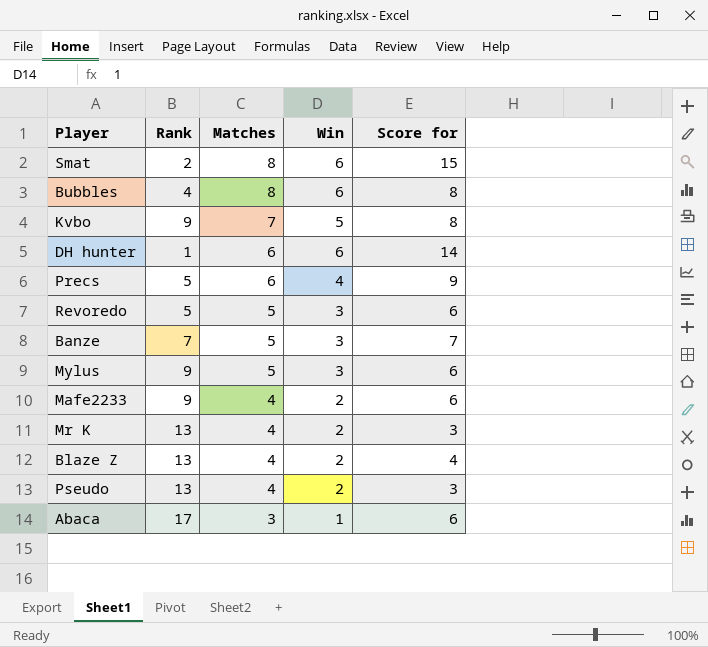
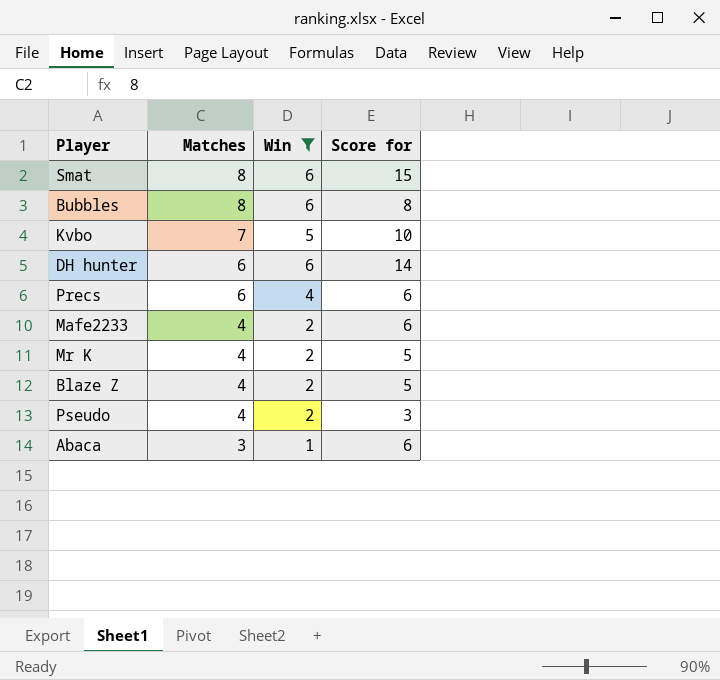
filter: none -> Win != 3
column Rank | position: 2 -> none
Kvbo | Score for: 8 -> 10
Precs | Score for: 9 -> 6
Mr K | Score for: 3 -> 5
Blaze Z | Score for: 4 -> 5

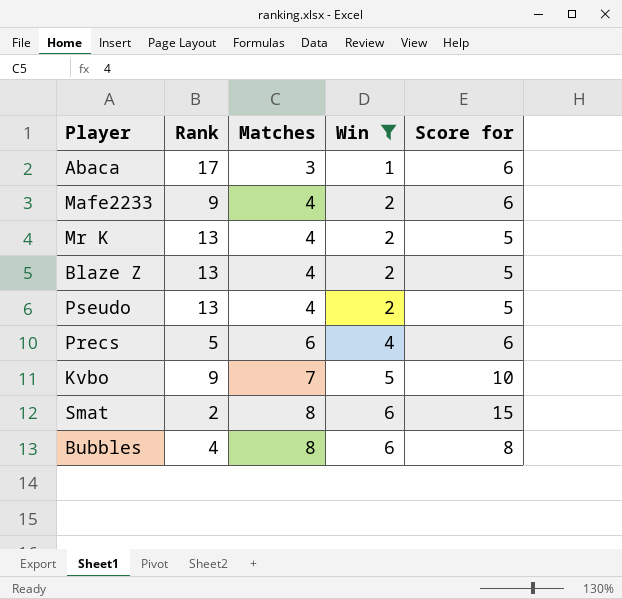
row order: Matches descending -> Matches ascending
column Rank | position: none -> 2
row DH hunter: 6 | 6 | 14 -> none
Pseudo | Score for: 3 -> 5

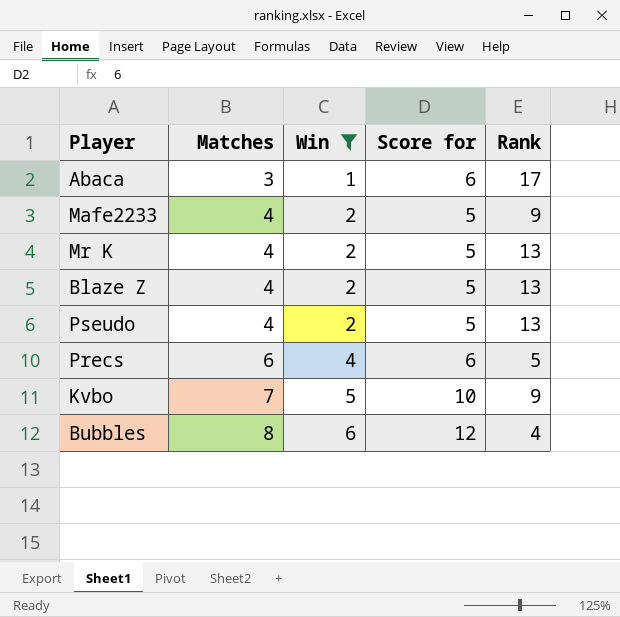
column Rank | position: 2 -> 5
row Smat: 2 | 8 | 6 | 15 -> none
Mafe2233 | Score for: 6 -> 5
Bubbles | Score for: 8 -> 12

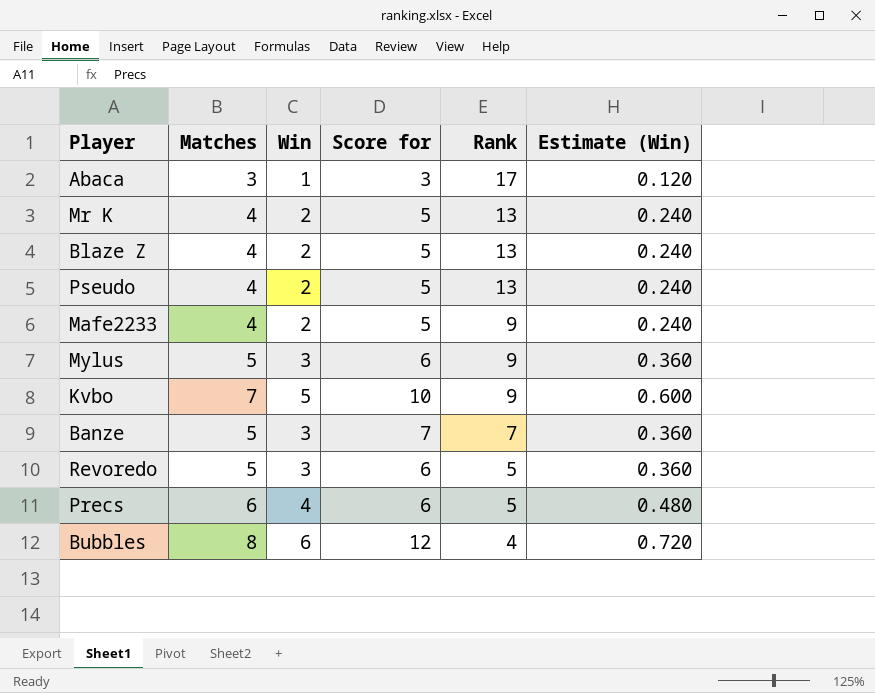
filter: Win != 3 -> none
row order: Matches ascending -> Rank descending
column Estimate (Win) | formula: none -> [Win] * 0.12
Abaca | Score for: 6 -> 3

